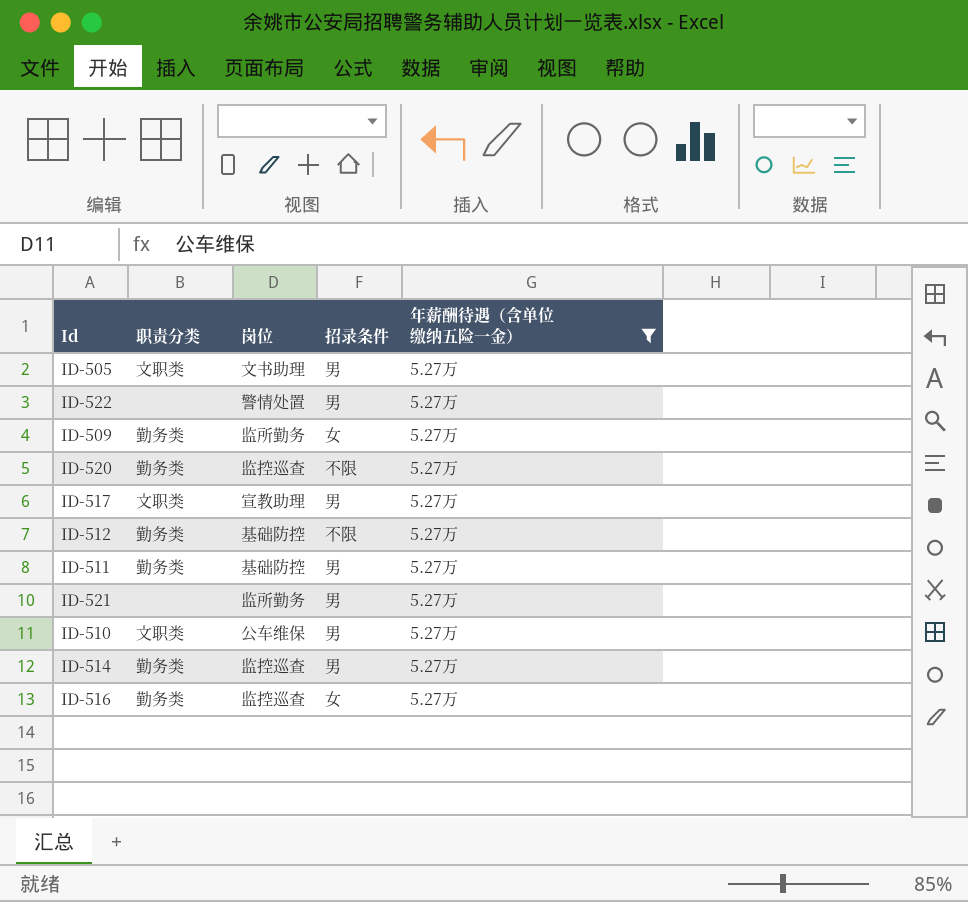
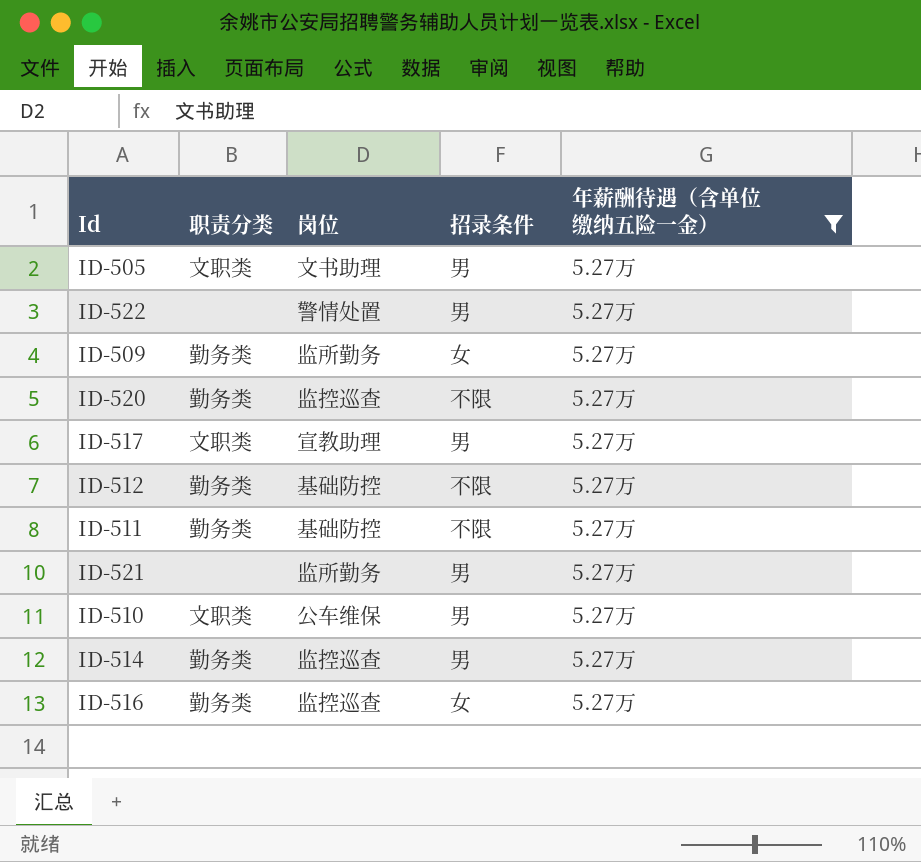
ID-511 | 招录条件: 男 -> 不限

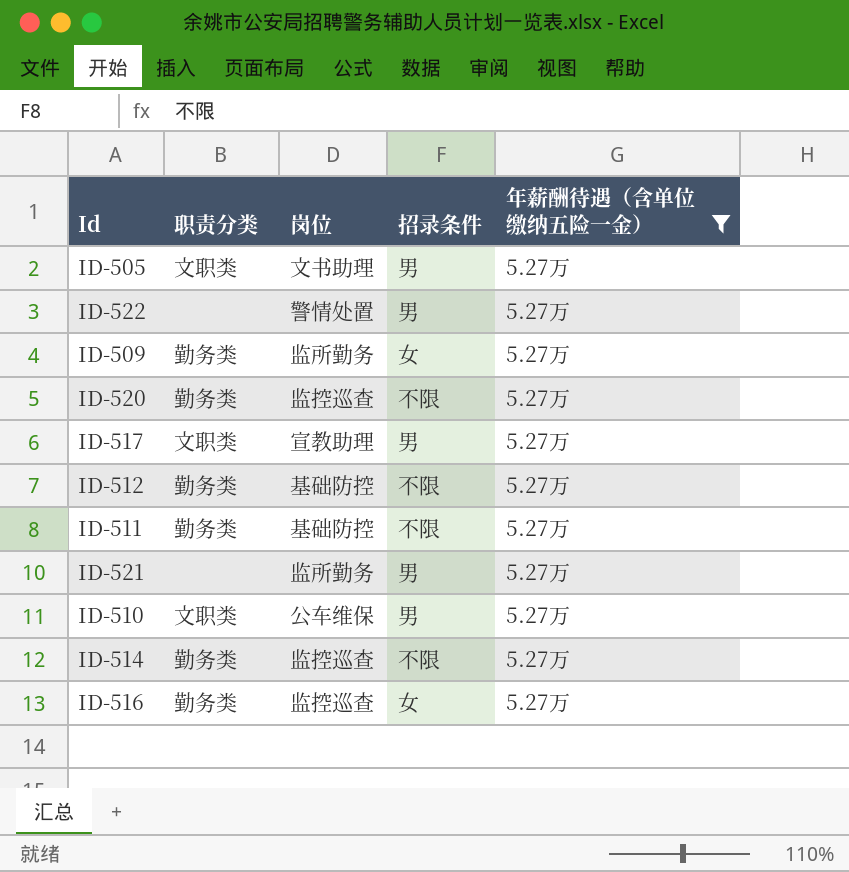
ID-514 | 招录条件: 男 -> 不限

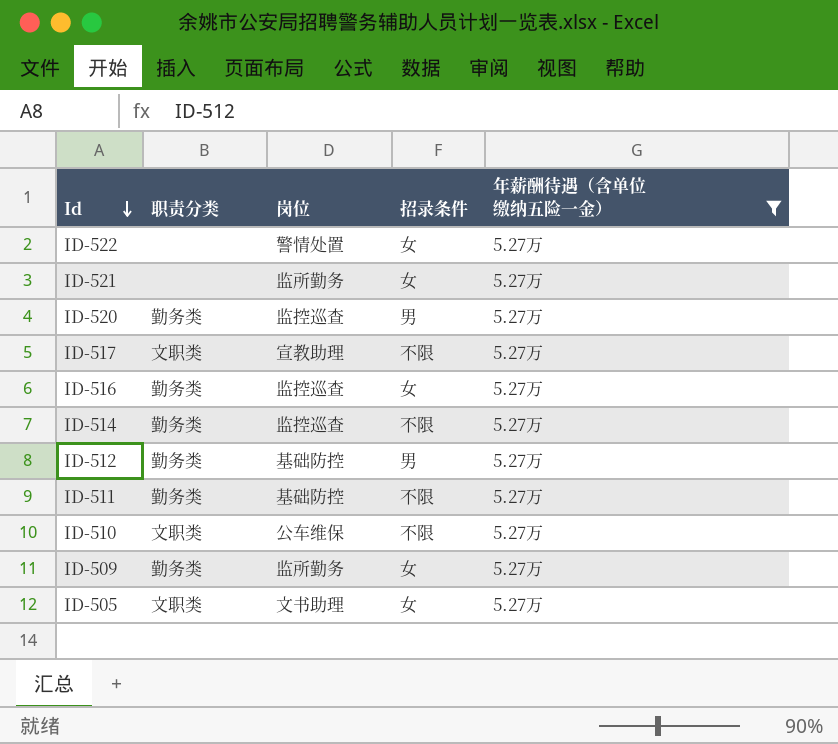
row order: none -> Id descending
ID-522 | 招录条件: 男 -> 女
ID-521 | 招录条件: 男 -> 女
ID-520 | 招录条件: 不限 -> 男
ID-517 | 招录条件: 男 -> 不限
ID-512 | 招录条件: 不限 -> 男
ID-510 | 招录条件: 男 -> 不限
ID-505 | 招录条件: 男 -> 女

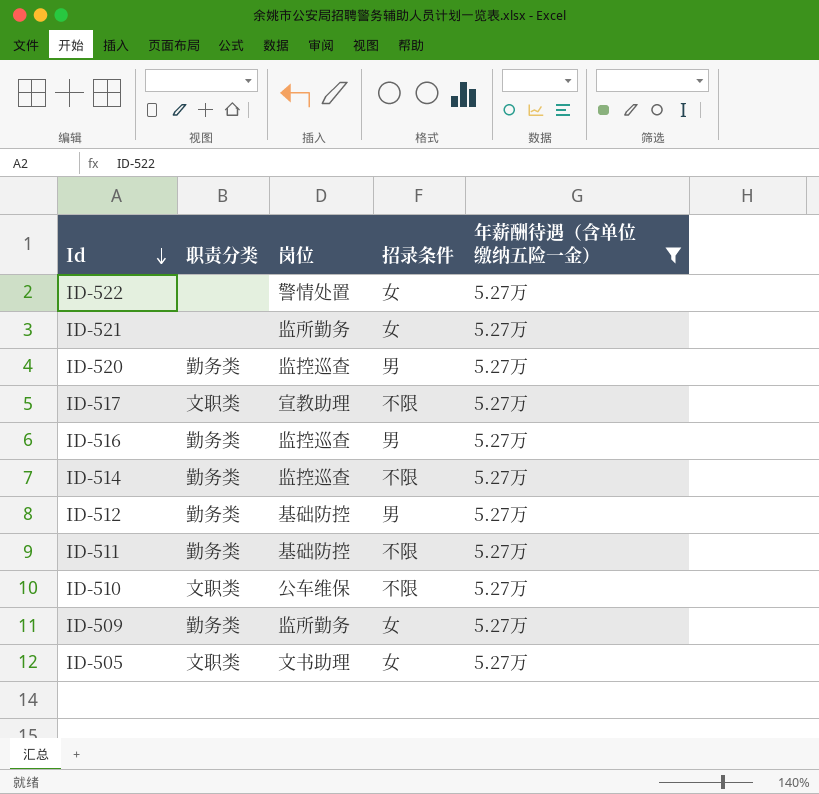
ID-516 | 招录条件: 女 -> 男

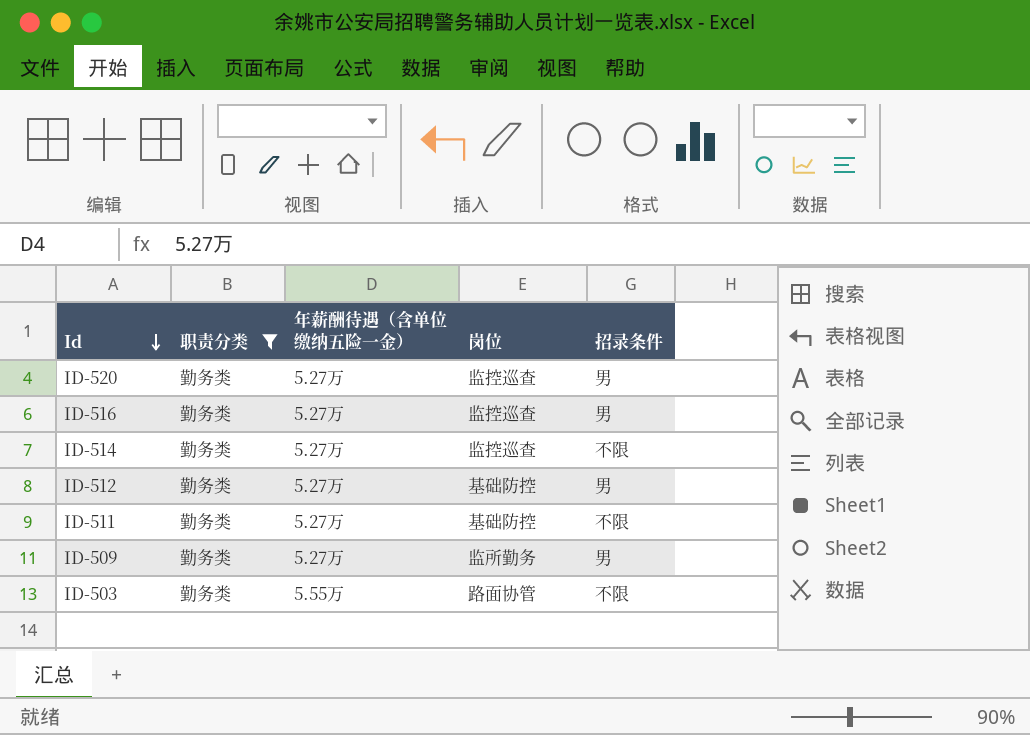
filter: 年薪酬待遇（含单位缴纳五险一金） = 5.27万 -> 职责分类 = 勤务类
column 年薪酬待遇（含单位缴纳五险一金） | position: 5 -> 3
ID-509 | 招录条件: 女 -> 男

